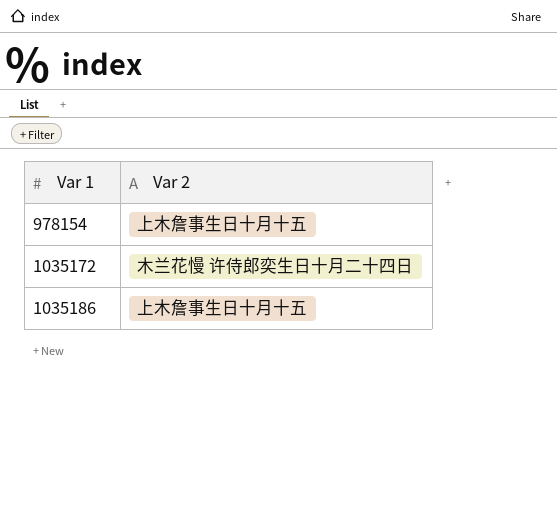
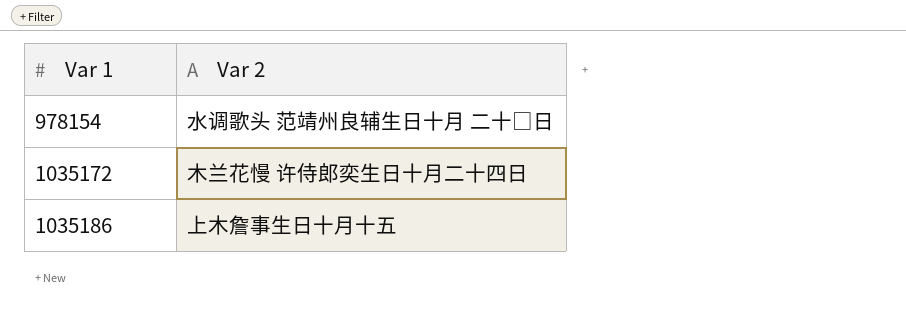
978154 | Var 2: 上木詹事生日十月十五 -> 水调歌头 范靖州良辅生日十月 二十□日

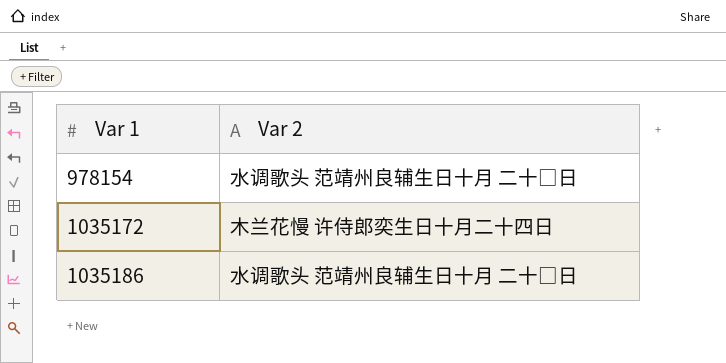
1035186 | Var 2: 上木詹事生日十月十五 -> 水调歌头 范靖州良辅生日十月 二十□日

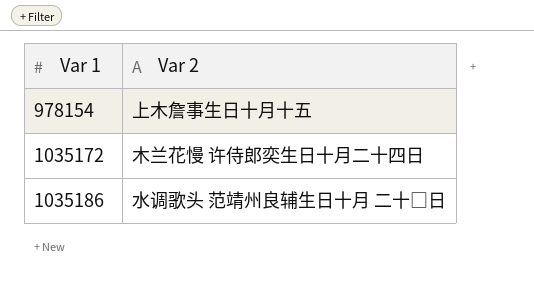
978154 | Var 2: 水调歌头 范靖州良辅生日十月 二十□日 -> 上木詹事生日十月十五

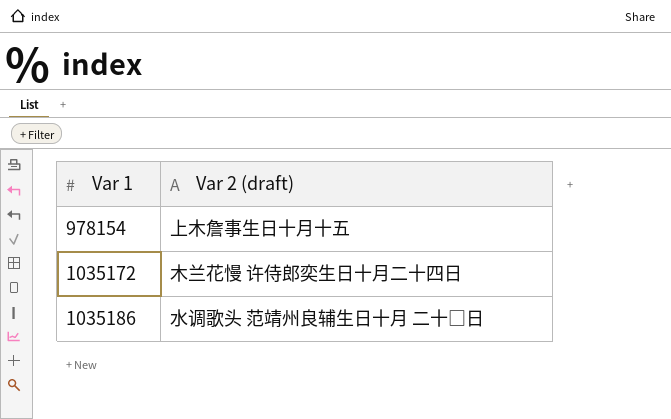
column name: Var 2 -> Var 2 (draft)

